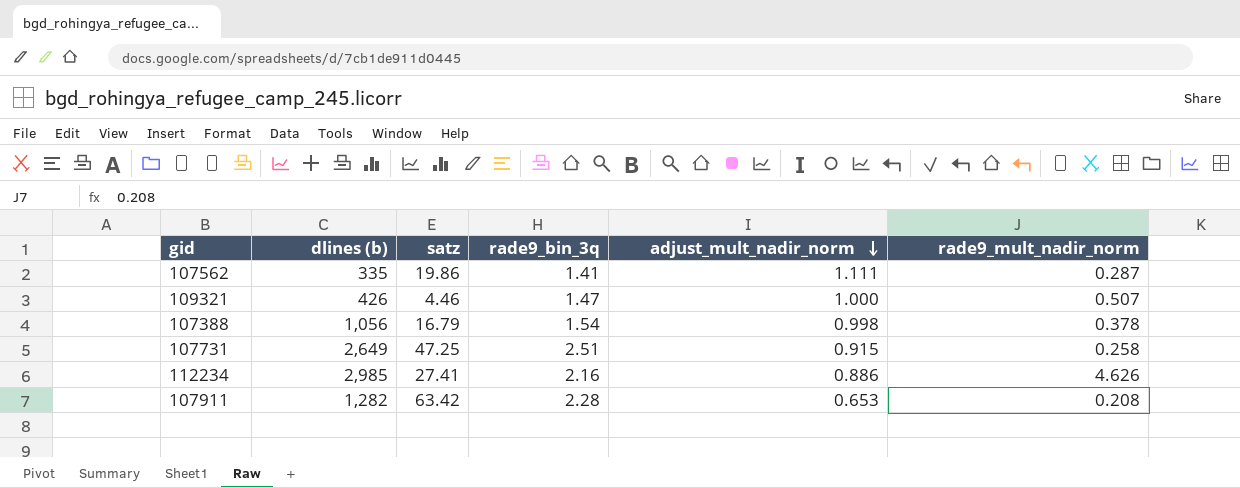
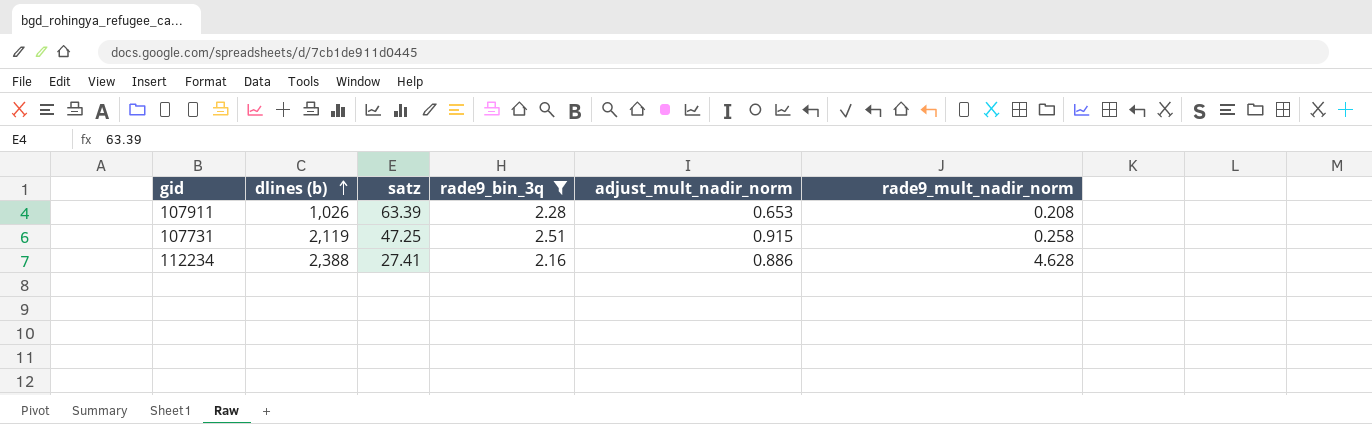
filter: none -> rade9_bin_3q >= 2.16
row order: adjust_mult_nadir_norm descending -> dlines (b) ascending
107911 | dlines (b): 1,282 -> 1,026
107911 | satz: 63.42 -> 63.39
107731 | dlines (b): 2,649 -> 2,119
112234 | dlines (b): 2,985 -> 2,388
112234 | rade9_mult_nadir_norm: 4.626 -> 4.628

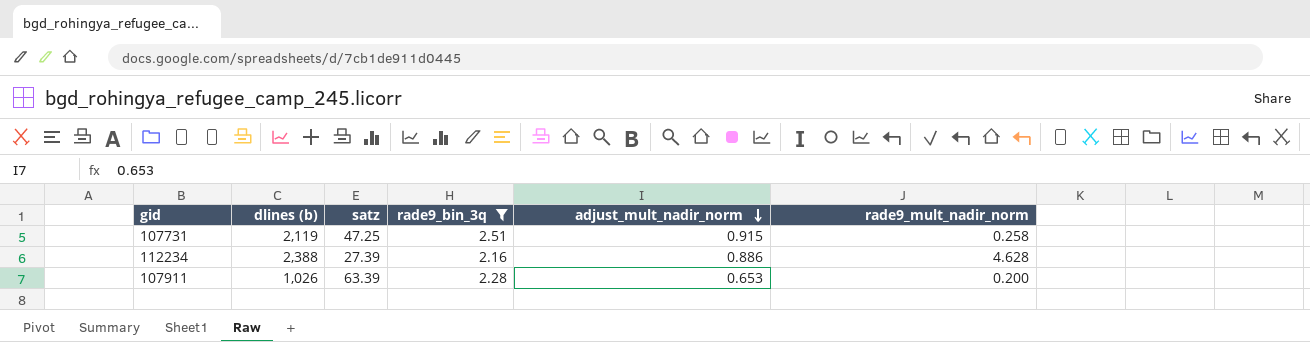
row order: dlines (b) ascending -> adjust_mult_nadir_norm descending
112234 | satz: 27.41 -> 27.39
107911 | rade9_mult_nadir_norm: 0.208 -> 0.200

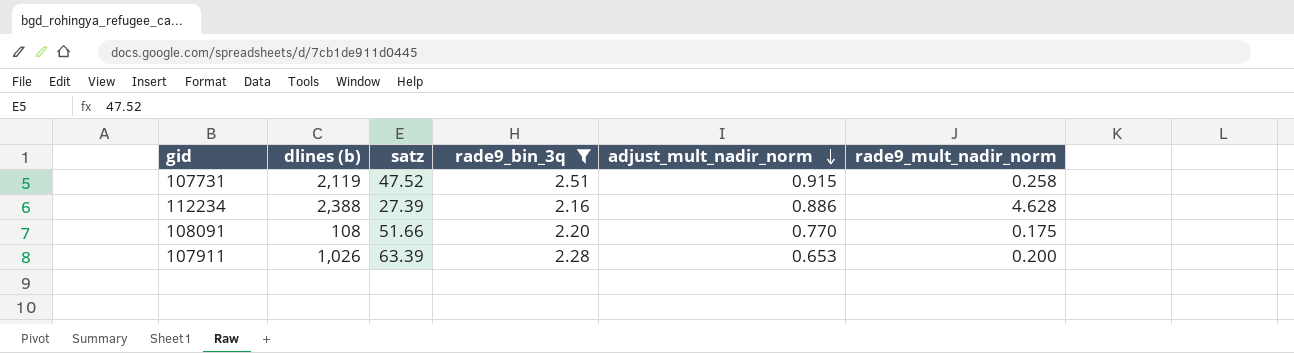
107731 | satz: 47.25 -> 47.52
row 108091: none -> 108 | 51.66 | 2.20 | 0.770 | 0.175

